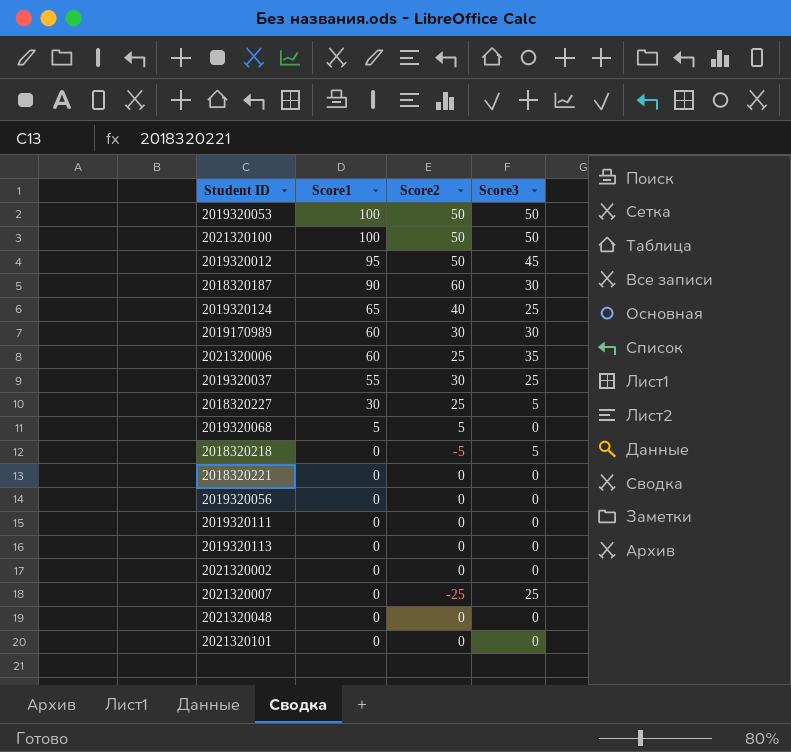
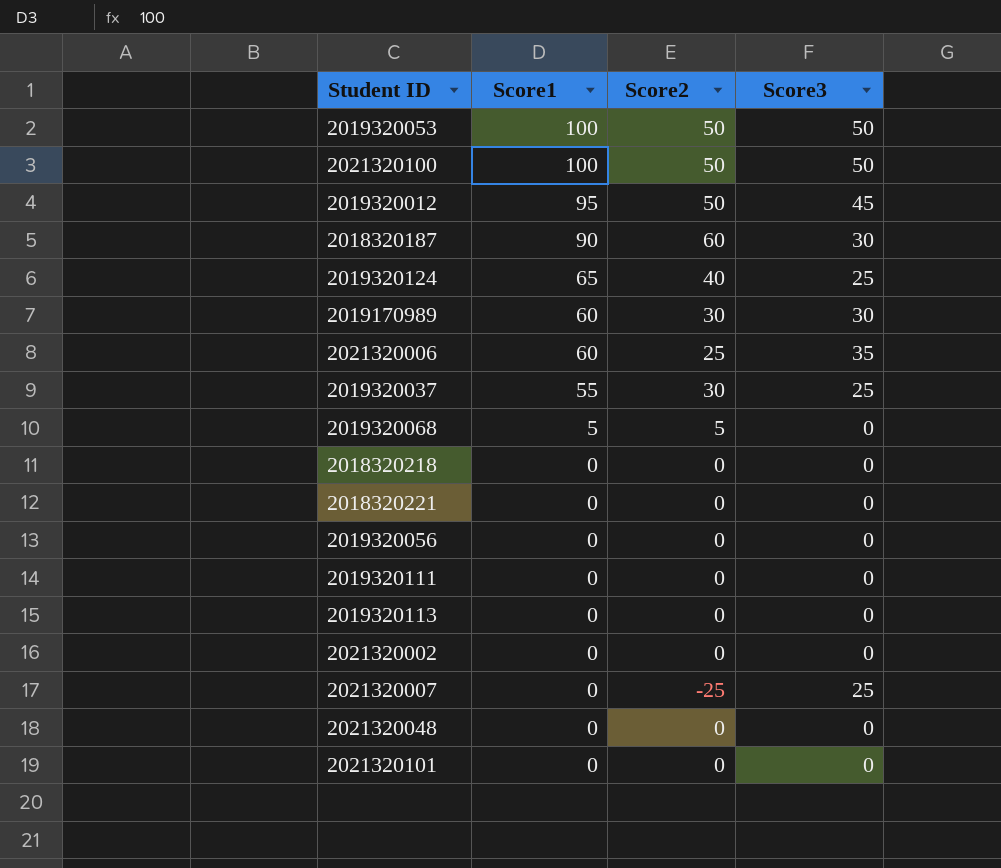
row 2018320227: 30 | 25 | 5 -> none
2018320218 | Score2: -5 -> 0
2018320218 | Score3: 5 -> 0

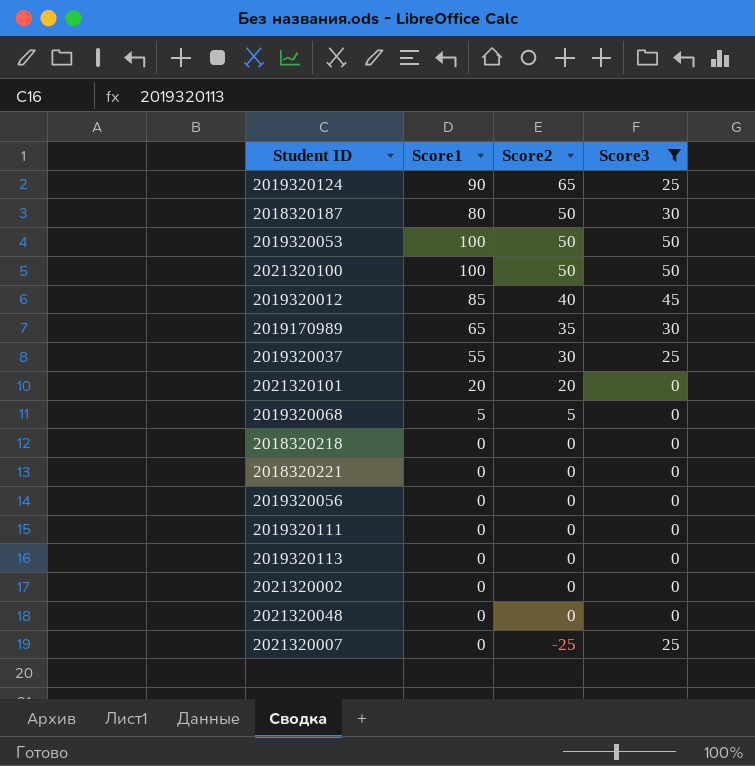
filter: none -> Score3 != 35
row order: Score1 descending -> Score2 descending
2019320124 | Score1: 65 -> 90
2019320124 | Score2: 40 -> 65
2018320187 | Score1: 90 -> 80
2018320187 | Score2: 60 -> 50
2019320012 | Score1: 95 -> 85
2019320012 | Score2: 50 -> 40
2019170989 | Score1: 60 -> 65
2019170989 | Score2: 30 -> 35
2021320101 | Score1: 0 -> 20
2021320101 | Score2: 0 -> 20

